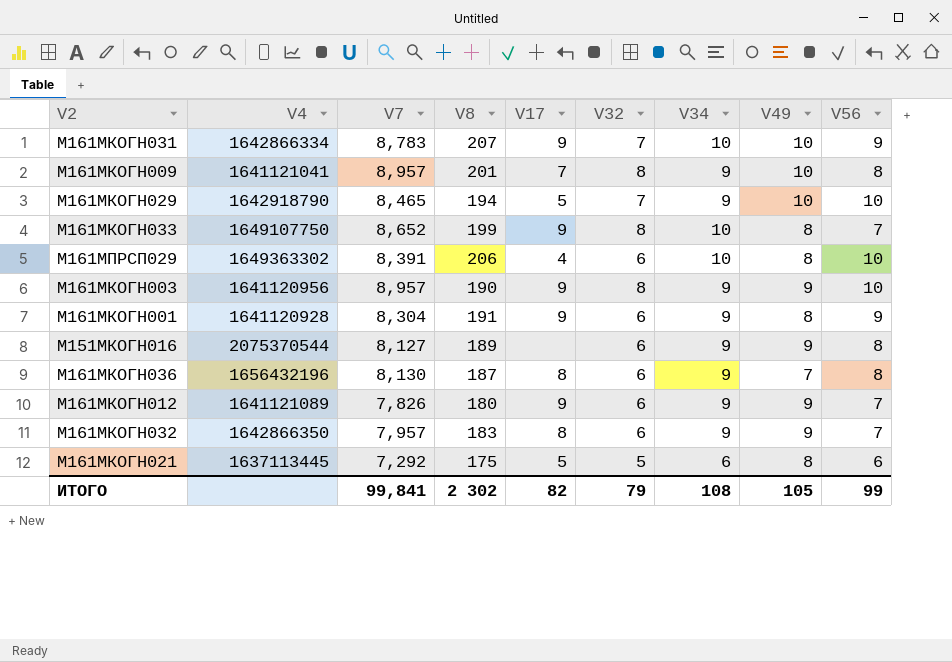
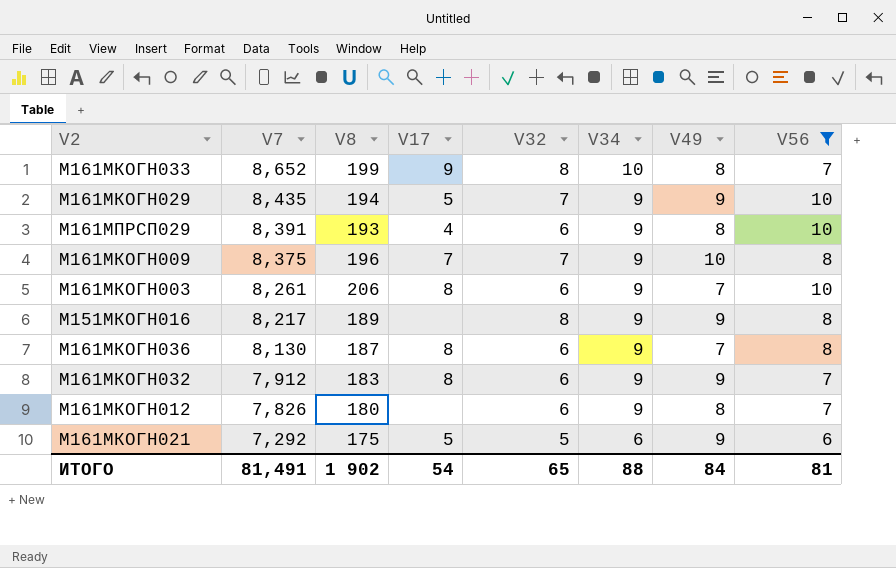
filter: none -> V56 != 9
row order: none -> V7 descending
column V4 | position: 2 -> none
М161МКОГН029 | V7: 8,465 -> 8,435
М161МКОГН029 | V49: 10 -> 9
М161МПРСП029 | V8: 206 -> 193
М161МПРСП029 | V34: 10 -> 9
М161МКОГН009 | V7: 8,957 -> 8,375
М161МКОГН009 | V8: 201 -> 196
М161МКОГН009 | V32: 8 -> 7
М161МКОГН003 | V7: 8,957 -> 8,261
М161МКОГН003 | V8: 190 -> 206
М161МКОГН003 | V17: 9 -> 8
М161МКОГН003 | V32: 8 -> 6
М161МКОГН003 | V49: 9 -> 7
М151МКОГН016 | V7: 8,127 -> 8,217
М151МКОГН016 | V32: 6 -> 8
М161МКОГН032 | V7: 7,957 -> 7,912
М161МКОГН012 | V17: 9 -> none
М161МКОГН012 | V49: 9 -> 8
М161МКОГН021 | V49: 8 -> 9
ИТОГО | V7: 99,841 -> 81,491
ИТОГО | V8: 2 302 -> 1 902
ИТОГО | V17: 82 -> 54
ИТОГО | V32: 79 -> 65
ИТОГО | V34: 108 -> 88
ИТОГО | V49: 105 -> 84
ИТОГО | V56: 99 -> 81

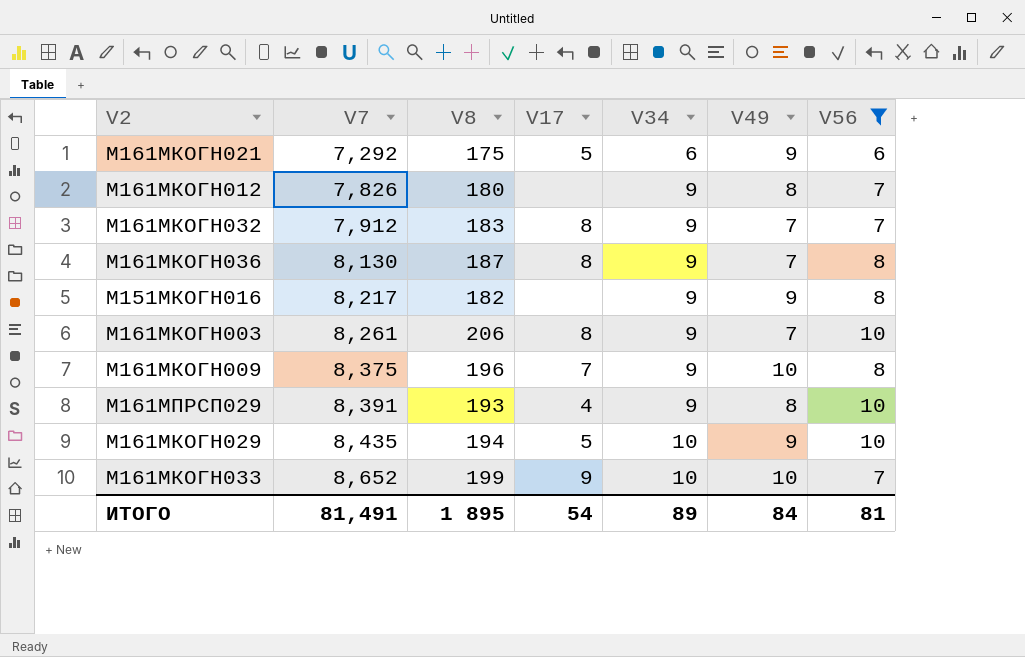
row order: V7 descending -> V7 ascending
column V32 | position: 5 -> none
М161МКОГН032 | V49: 9 -> 7
М151МКОГН016 | V8: 189 -> 182
М161МКОГН029 | V34: 9 -> 10
М161МКОГН033 | V49: 8 -> 10
ИТОГО | V8: 1 902 -> 1 895
ИТОГО | V34: 88 -> 89

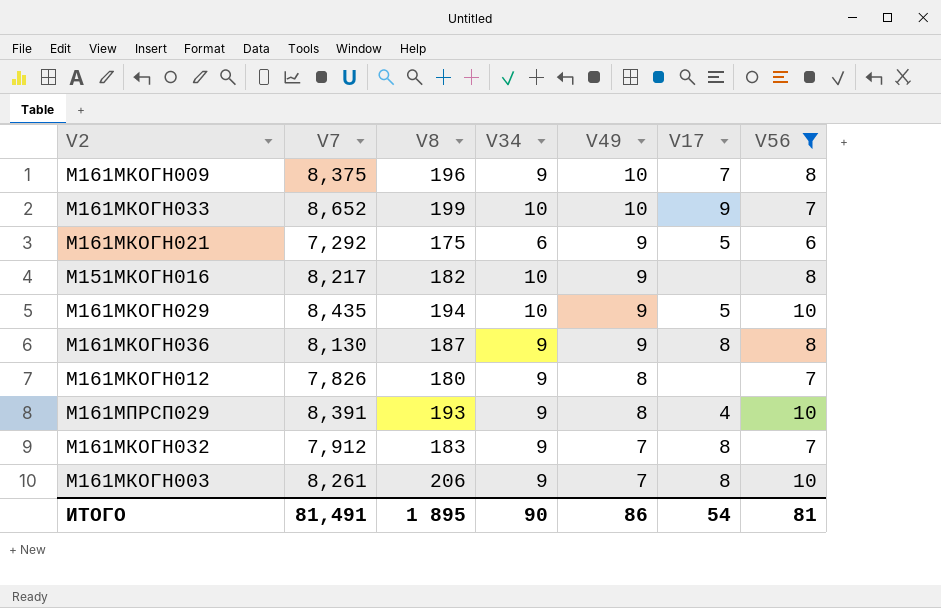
row order: V7 ascending -> V49 descending
column V17 | position: 4 -> 6
М151МКОГН016 | V34: 9 -> 10
М161МКОГН036 | V49: 7 -> 9
ИТОГО | V34: 89 -> 90
ИТОГО | V49: 84 -> 86

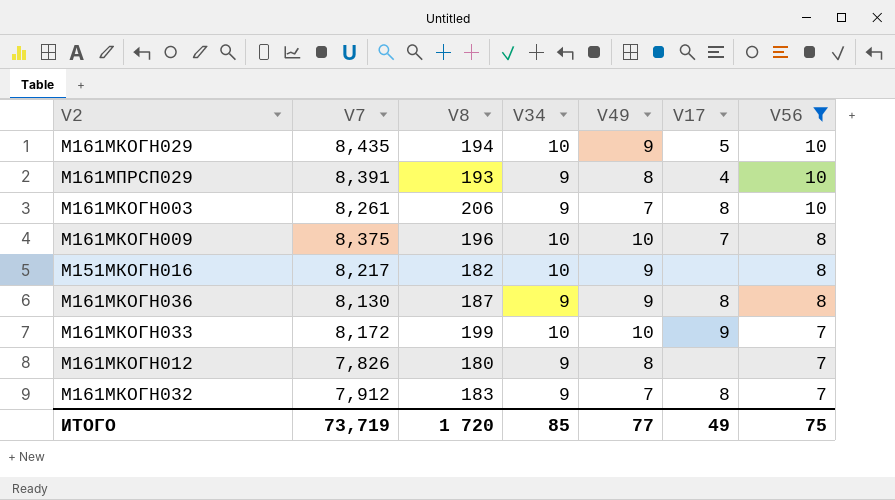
row order: V49 descending -> V56 descending
row М161МКОГН021: 7,292 | 175 | 6 | 9 | 5 | 6 -> none
М161МКОГН009 | V34: 9 -> 10
М161МКОГН033 | V7: 8,652 -> 8,172
ИТОГО | V7: 81,491 -> 73,719
ИТОГО | V8: 1 895 -> 1 720
ИТОГО | V34: 90 -> 85
ИТОГО | V49: 86 -> 77
ИТОГО | V17: 54 -> 49
ИТОГО | V56: 81 -> 75

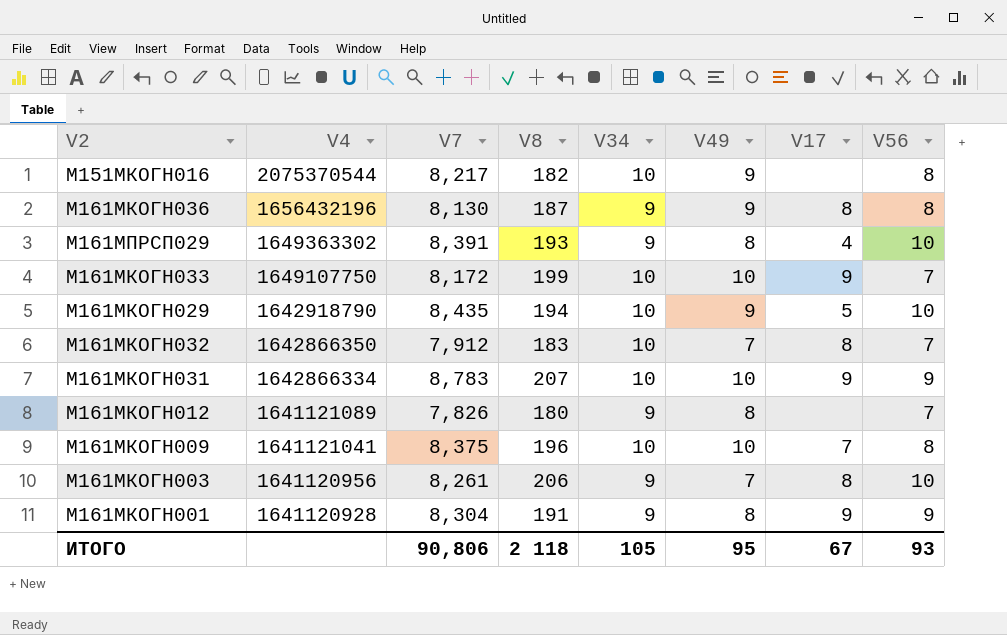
filter: V56 != 9 -> none
row order: V56 descending -> V4 descending
column V4 | position: none -> 2
М161МКОГН032 | V34: 9 -> 10
ИТОГО | V7: 73,719 -> 90,806
ИТОГО | V8: 1 720 -> 2 118
ИТОГО | V34: 85 -> 105
ИТОГО | V49: 77 -> 95
ИТОГО | V17: 49 -> 67
ИТОГО | V56: 75 -> 93

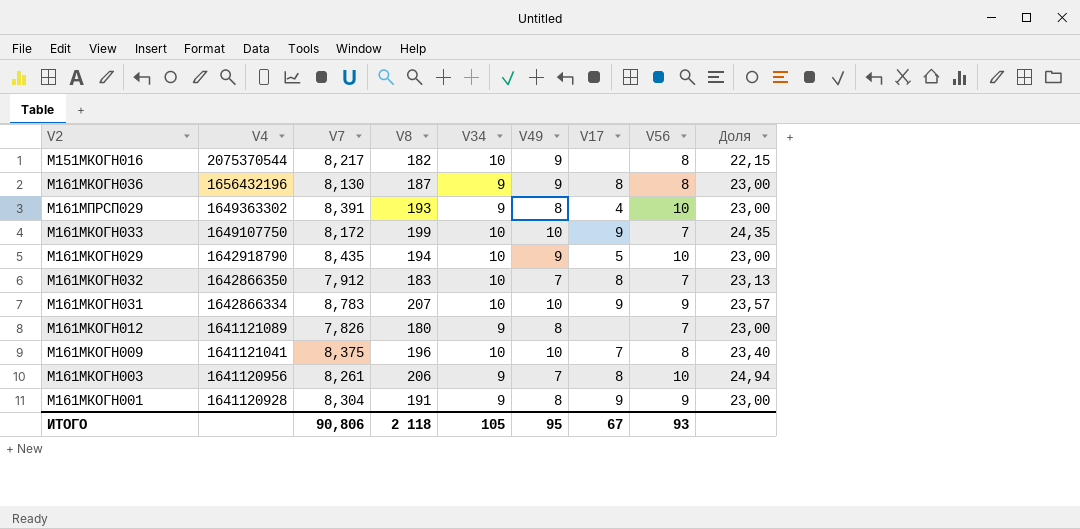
column Доля | formula: none -> [V8] / [V7]

